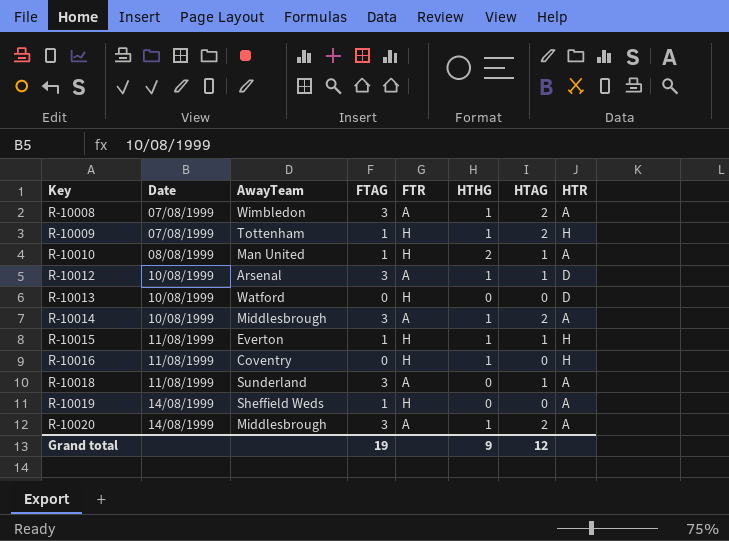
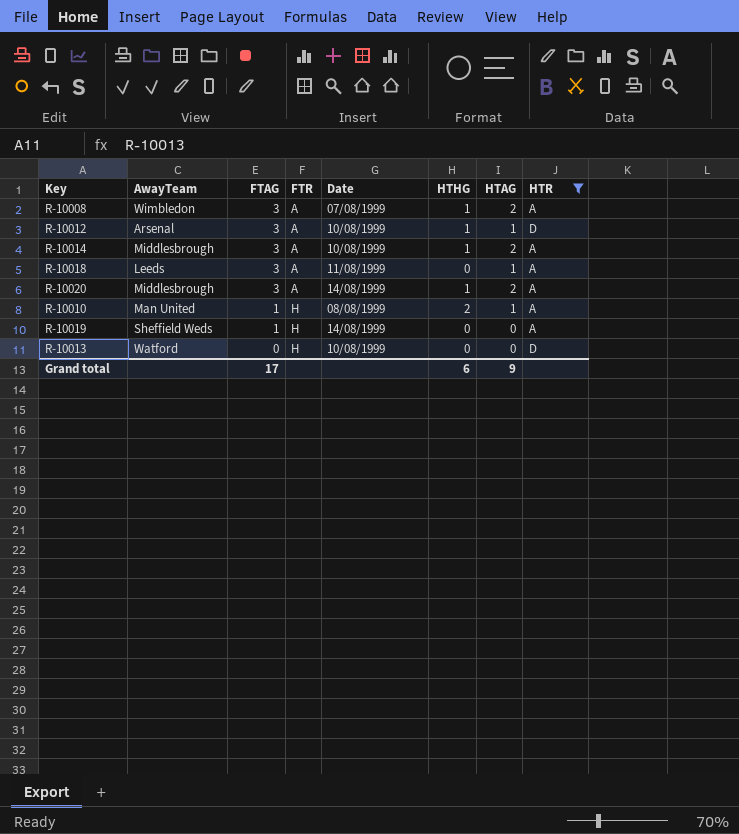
filter: none -> HTR != H
row order: Key ascending -> FTAG descending
column Date | position: 2 -> 5
R-10018 | AwayTeam: Sunderland -> Leeds
Grand total | FTAG: 19 -> 17
Grand total | HTHG: 9 -> 6
Grand total | HTAG: 12 -> 9

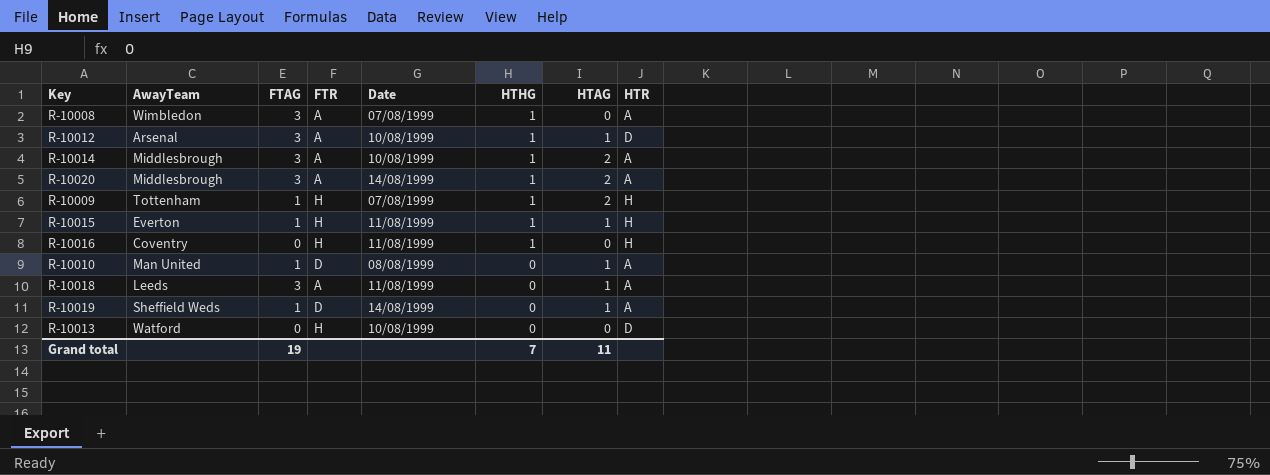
filter: HTR != H -> none
row order: FTAG descending -> HTHG descending
R-10008 | HTAG: 2 -> 0
R-10010 | FTR: H -> D
R-10010 | HTHG: 2 -> 0
R-10019 | FTR: H -> D
R-10019 | HTAG: 0 -> 1
Grand total | FTAG: 17 -> 19
Grand total | HTHG: 6 -> 7
Grand total | HTAG: 9 -> 11

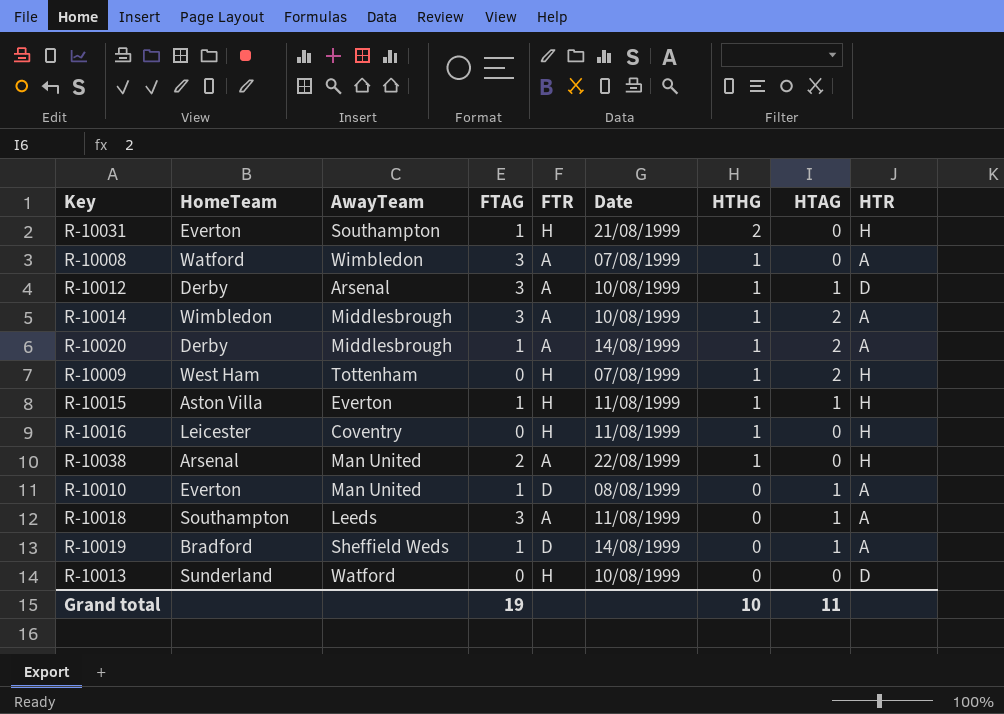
column HomeTeam | position: none -> 2
row R-10031: none -> Everton | Southampton | 1 | H | 21/08/1999 | 2 | 0 | H
R-10020 | FTAG: 3 -> 1
R-10009 | FTAG: 1 -> 0
row R-10038: none -> Arsenal | Man United | 2 | A | 22/08/1999 | 1 | 0 | H
Grand total | HTHG: 7 -> 10

